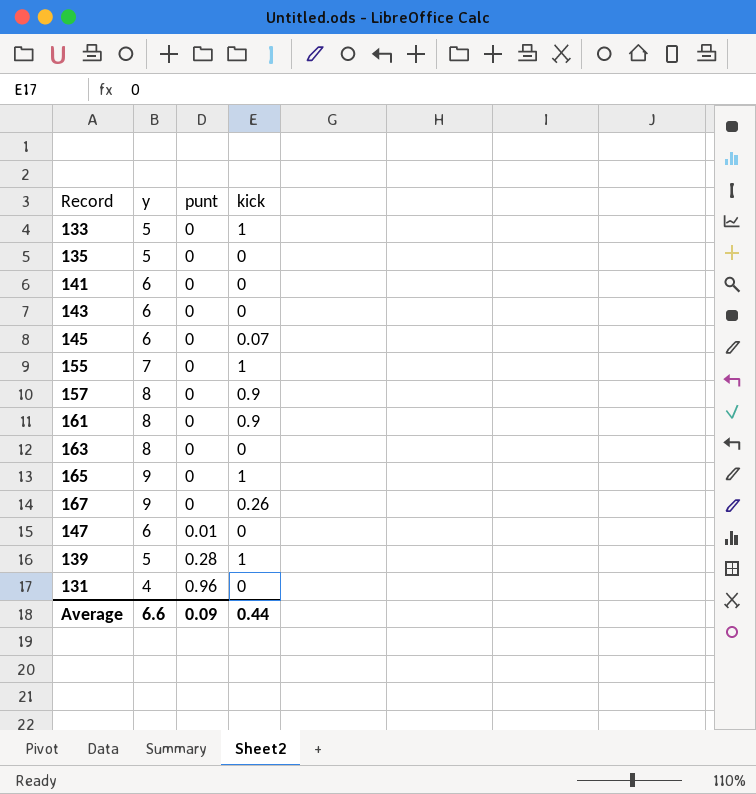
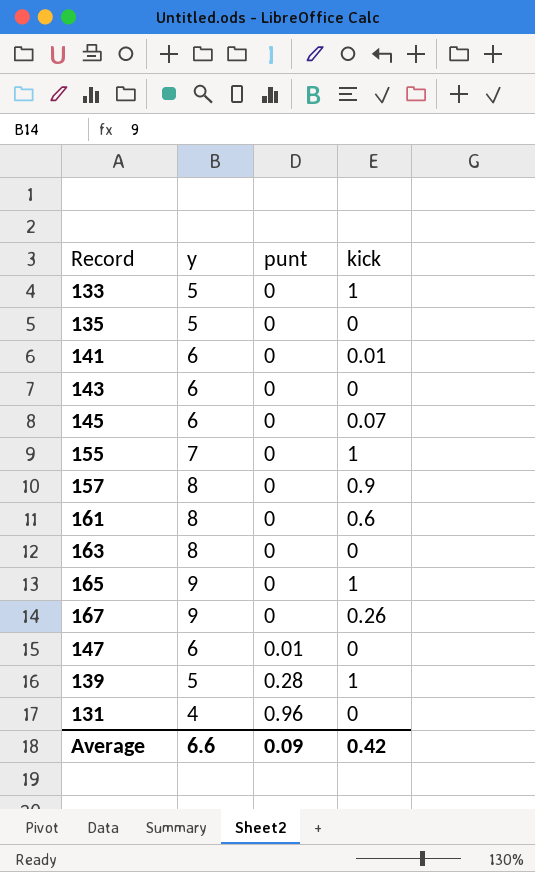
141 | kick: 0 -> 0.01
161 | kick: 0.9 -> 0.6
Average | kick: 0.44 -> 0.42

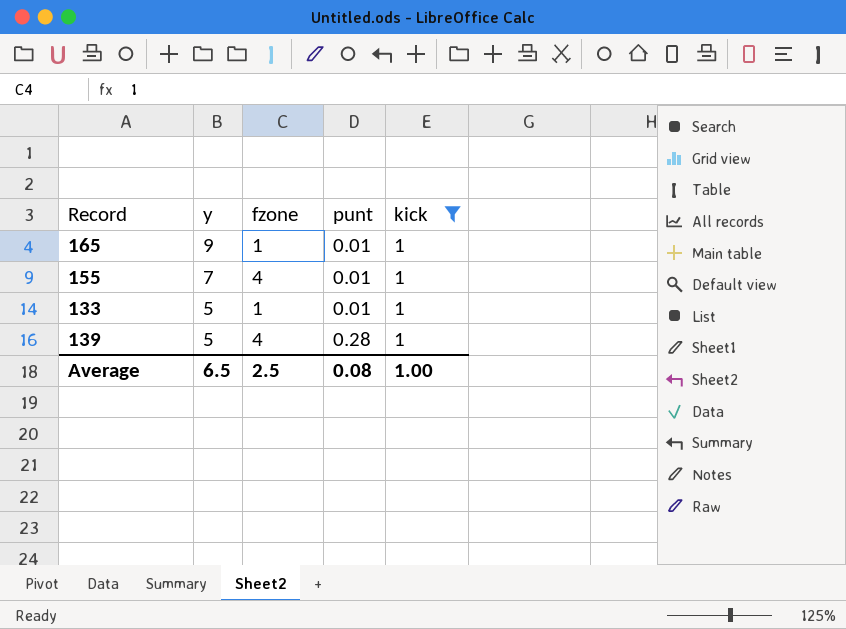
filter: none -> kick = 1
row order: punt ascending -> y descending
column fzone | position: none -> 3
165 | punt: 0 -> 0.01
155 | punt: 0 -> 0.01
133 | punt: 0 -> 0.01
Average | y: 6.6 -> 6.5
Average | punt: 0.09 -> 0.08
Average | kick: 0.42 -> 1.00

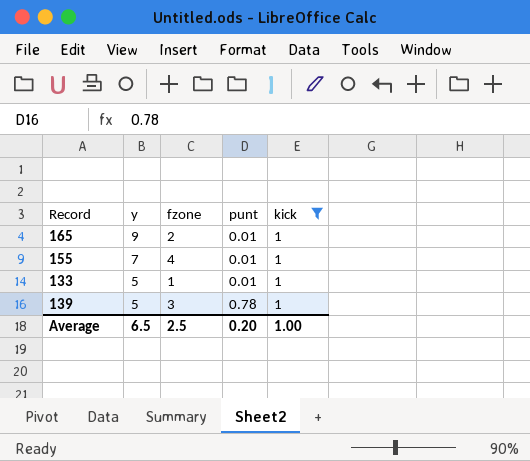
165 | fzone: 1 -> 2
139 | fzone: 4 -> 3
139 | punt: 0.28 -> 0.78
Average | punt: 0.08 -> 0.20

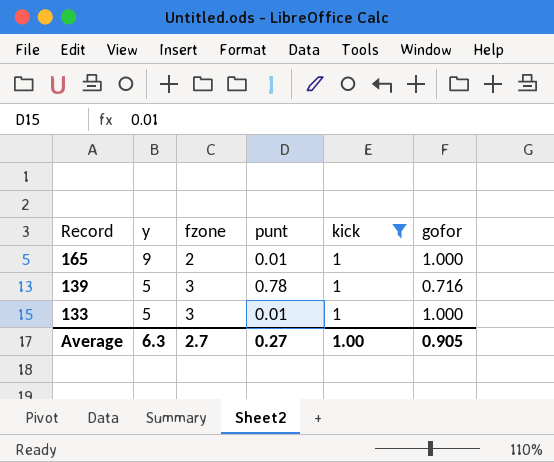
row order: y descending -> Record descending
column gofor | position: none -> 6
row 155: 7 | 4 | 0.01 | 1 -> none
133 | fzone: 1 -> 3
Average | y: 6.5 -> 6.3
Average | fzone: 2.5 -> 2.7
Average | punt: 0.20 -> 0.27

